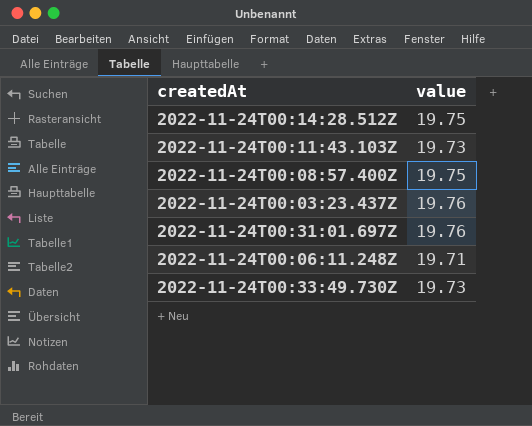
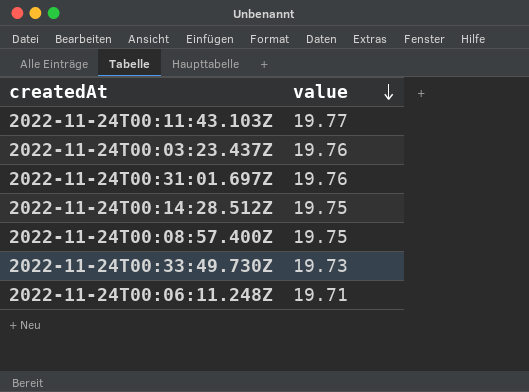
row order: none -> value descending
2022-11-24T00:11:43.103Z | value: 19.73 -> 19.77

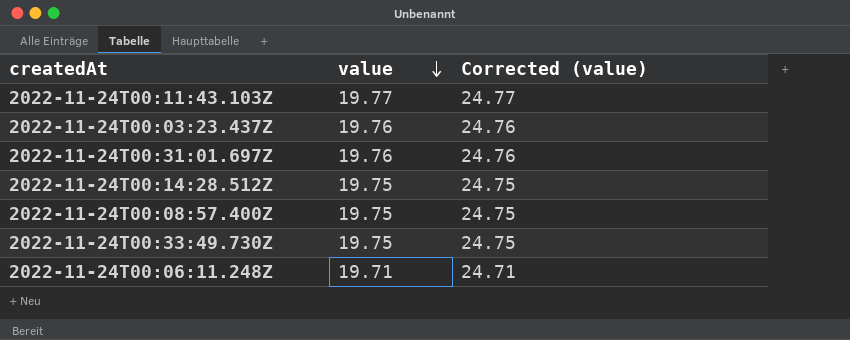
column Corrected (value) | formula: none -> [value] + 5
2022-11-24T00:33:49.730Z | value: 19.73 -> 19.75

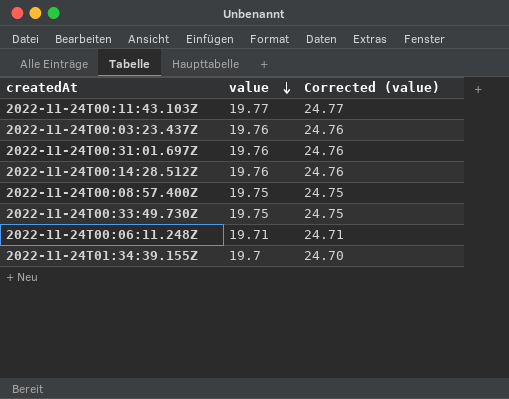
2022-11-24T00:14:28.512Z | value: 19.75 -> 19.76
2022-11-24T00:14:28.512Z | Corrected (value): 24.75 -> 24.76
row 2022-11-24T01:34:39.155Z: none -> 19.7 | 24.70

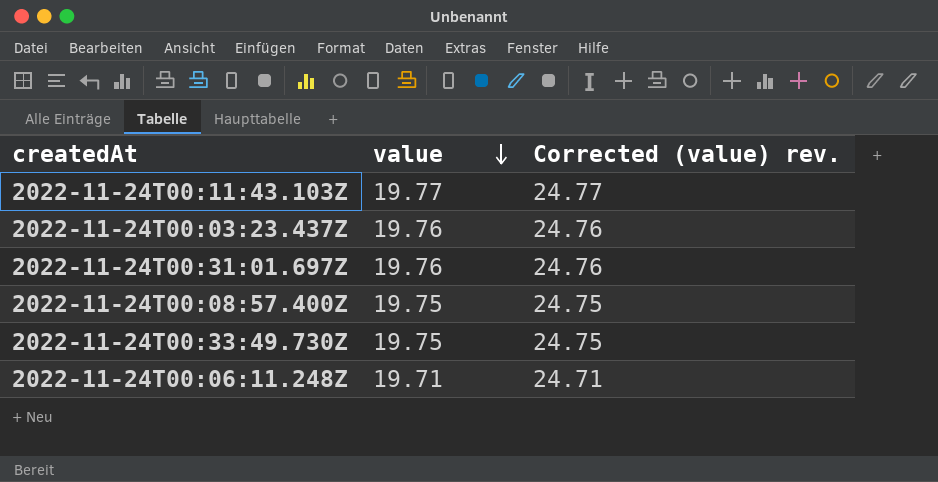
column name: Corrected (value) -> Corrected (value) rev.
row 2022-11-24T00:14:28.512Z: 19.76 | 24.76 -> none
row 2022-11-24T01:34:39.155Z: 19.7 | 24.70 -> none

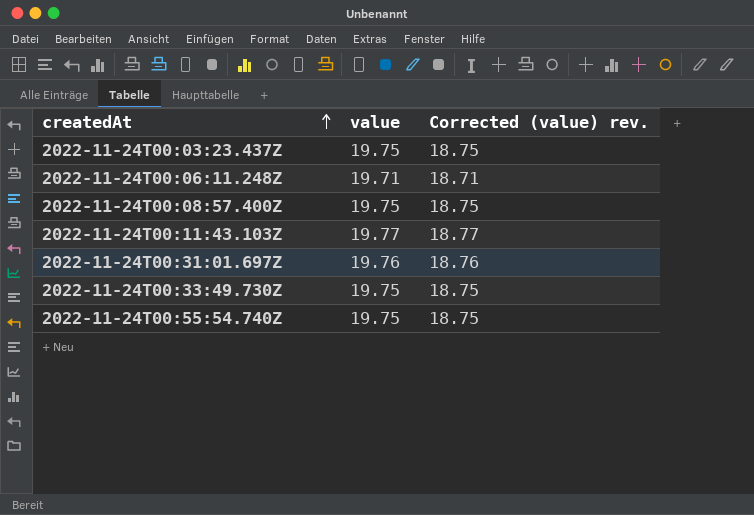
row order: value descending -> createdAt ascending
column Corrected (value) rev. | formula: [value] + 5 -> [value] - 1
2022-11-24T00:03:23.437Z | value: 19.76 -> 19.75
row 2022-11-24T00:55:54.740Z: none -> 19.75 | 18.75

